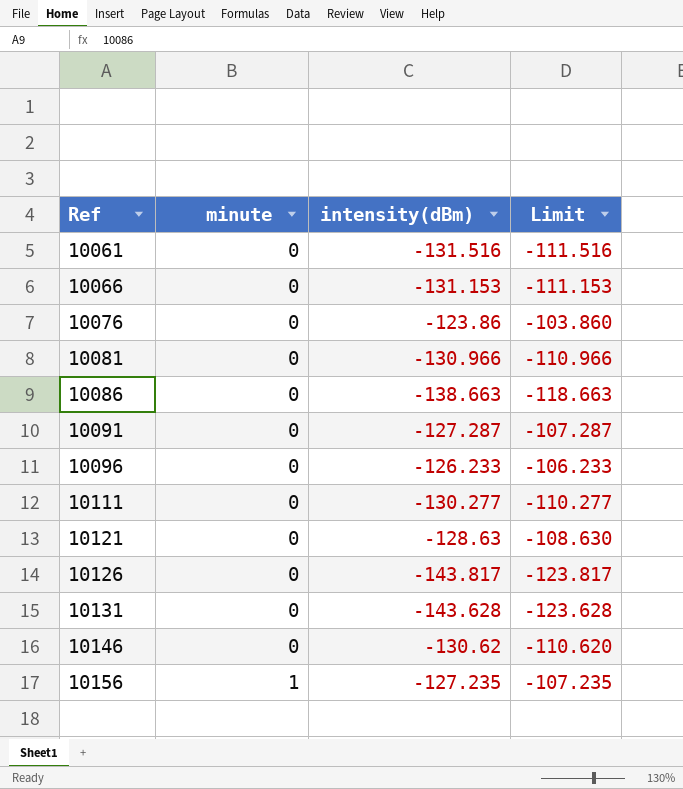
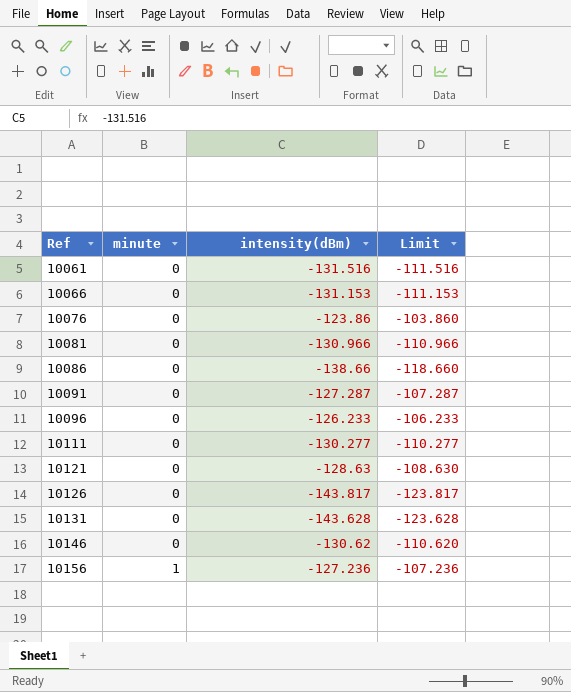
10086 | intensity(dBm): -138.663 -> -138.66
10086 | Limit: -118.663 -> -118.660
10156 | intensity(dBm): -127.235 -> -127.236
10156 | Limit: -107.235 -> -107.236

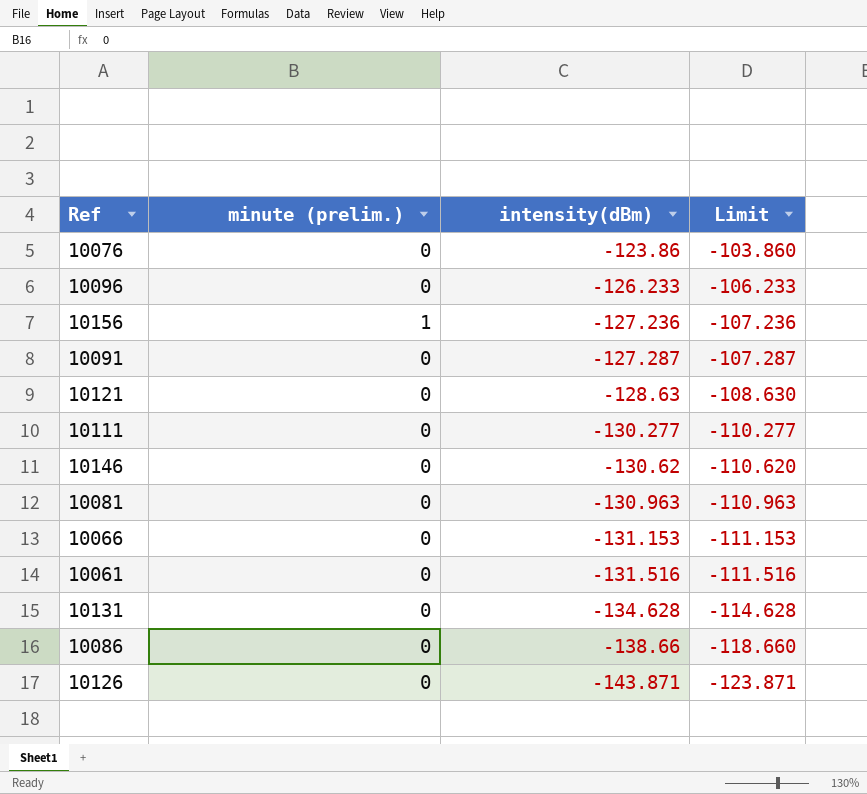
row order: Ref ascending -> intensity(dBm) descending
column name: minute -> minute (prelim.)
10081 | intensity(dBm): -130.966 -> -130.963
10081 | Limit: -110.966 -> -110.963
10131 | intensity(dBm): -143.628 -> -134.628
10131 | Limit: -123.628 -> -114.628
10126 | intensity(dBm): -143.817 -> -143.871
10126 | Limit: -123.817 -> -123.871

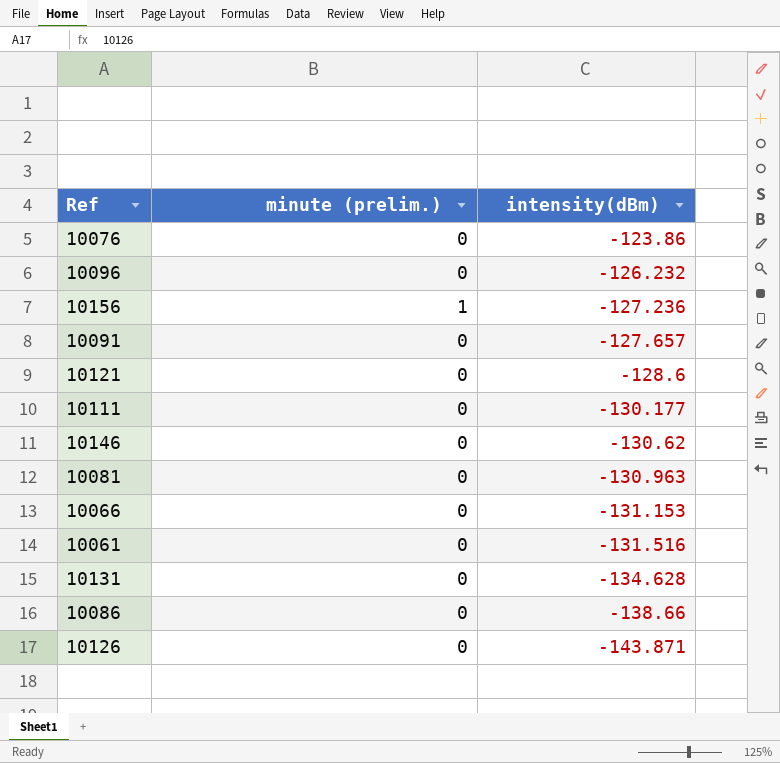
column Limit | formula: [intensity(dBm)] + 20 -> none
10096 | intensity(dBm): -126.233 -> -126.232
10091 | intensity(dBm): -127.287 -> -127.657
10121 | intensity(dBm): -128.63 -> -128.6
10111 | intensity(dBm): -130.277 -> -130.177

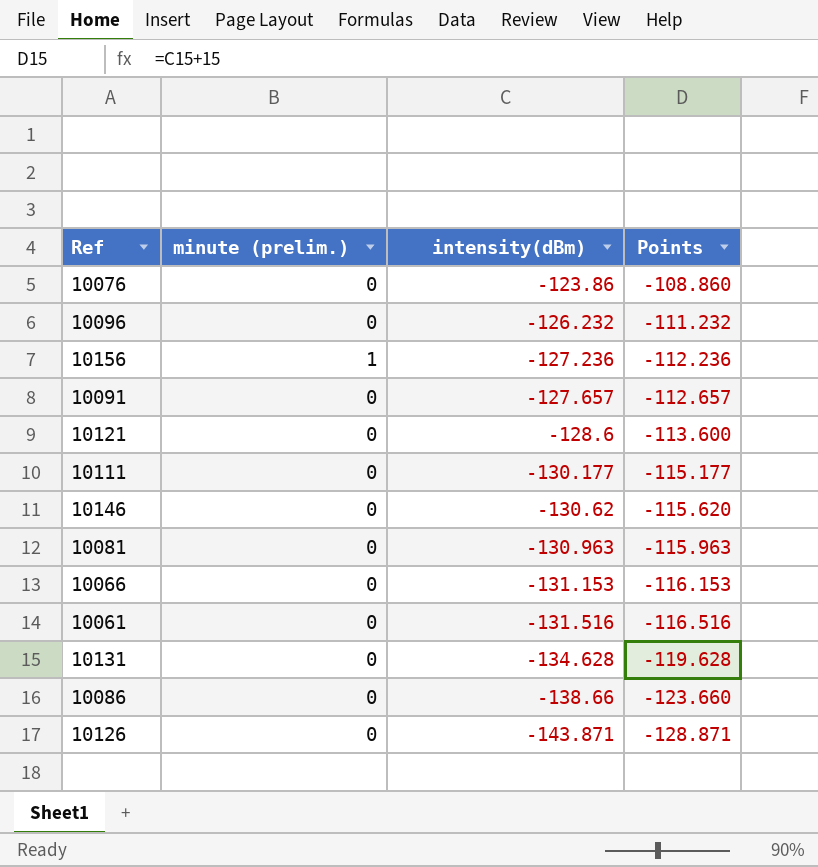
column Points | formula: none -> [intensity(dBm)] + 15

